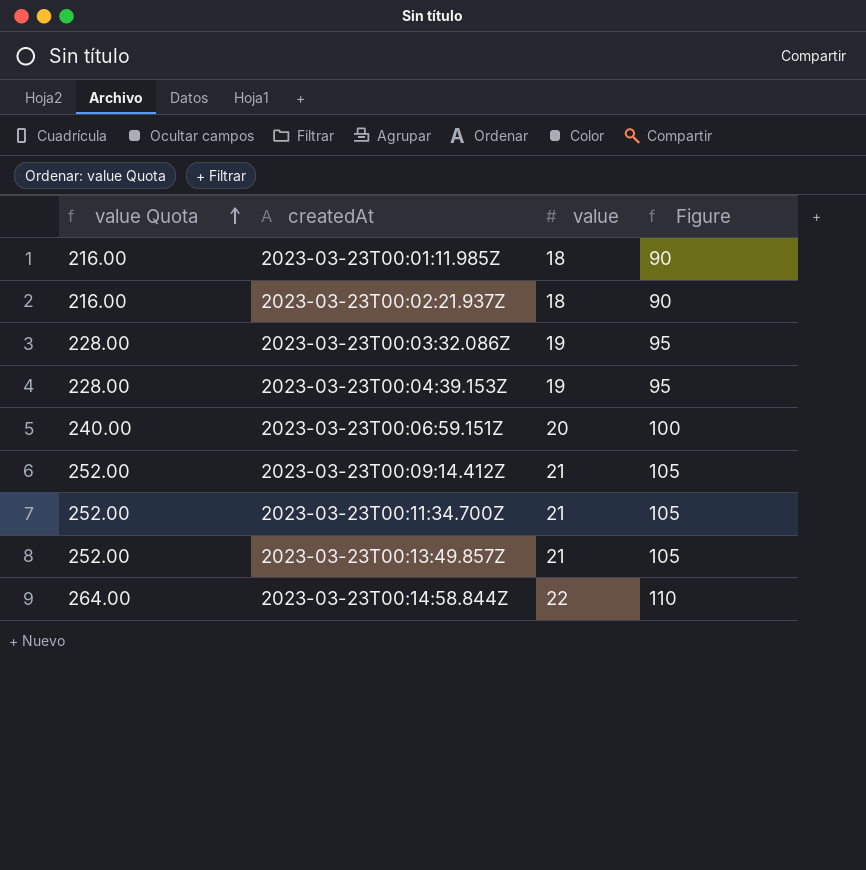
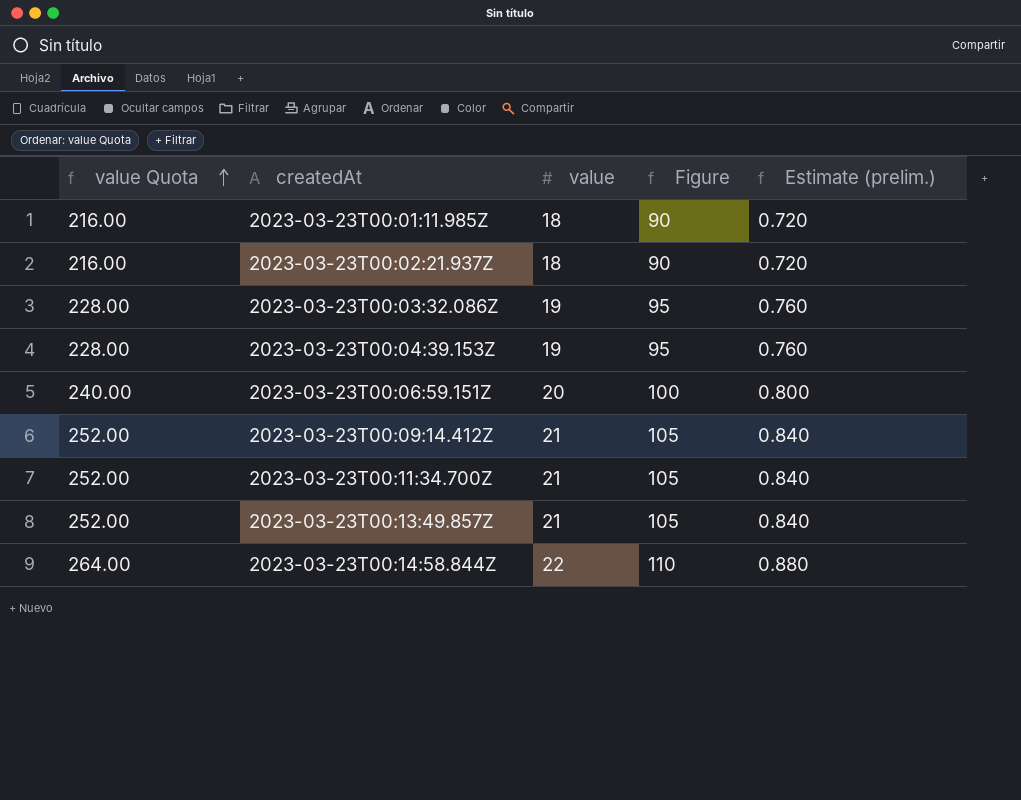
column Estimate (prelim.) | formula: none -> [value] * 0.04

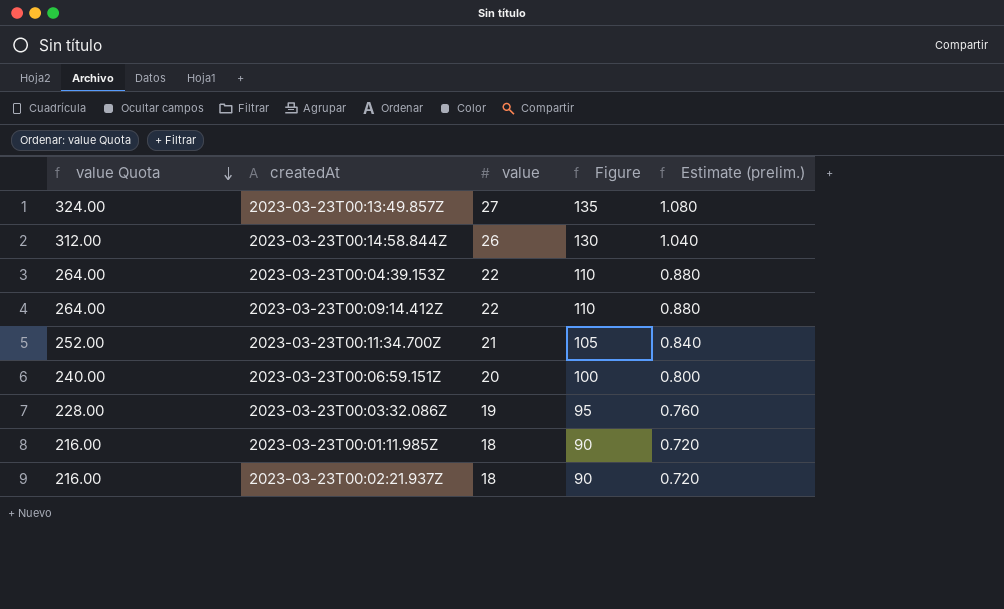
row order: value Quota ascending -> value Quota descending
2023-03-23T00:13:49.857Z | value Quota: 252.00 -> 324.00
2023-03-23T00:13:49.857Z | value: 21 -> 27
2023-03-23T00:13:49.857Z | Figure: 105 -> 135
2023-03-23T00:13:49.857Z | Estimate (prelim.): 0.840 -> 1.080
2023-03-23T00:14:58.844Z | value Quota: 264.00 -> 312.00
2023-03-23T00:14:58.844Z | value: 22 -> 26
2023-03-23T00:14:58.844Z | Figure: 110 -> 130
2023-03-23T00:14:58.844Z | Estimate (prelim.): 0.880 -> 1.040
2023-03-23T00:04:39.153Z | value Quota: 228.00 -> 264.00
2023-03-23T00:04:39.153Z | value: 19 -> 22
2023-03-23T00:04:39.153Z | Figure: 95 -> 110
2023-03-23T00:04:39.153Z | Estimate (prelim.): 0.760 -> 0.880
2023-03-23T00:09:14.412Z | value Quota: 252.00 -> 264.00
2023-03-23T00:09:14.412Z | value: 21 -> 22
2023-03-23T00:09:14.412Z | Figure: 105 -> 110
2023-03-23T00:09:14.412Z | Estimate (prelim.): 0.840 -> 0.880

